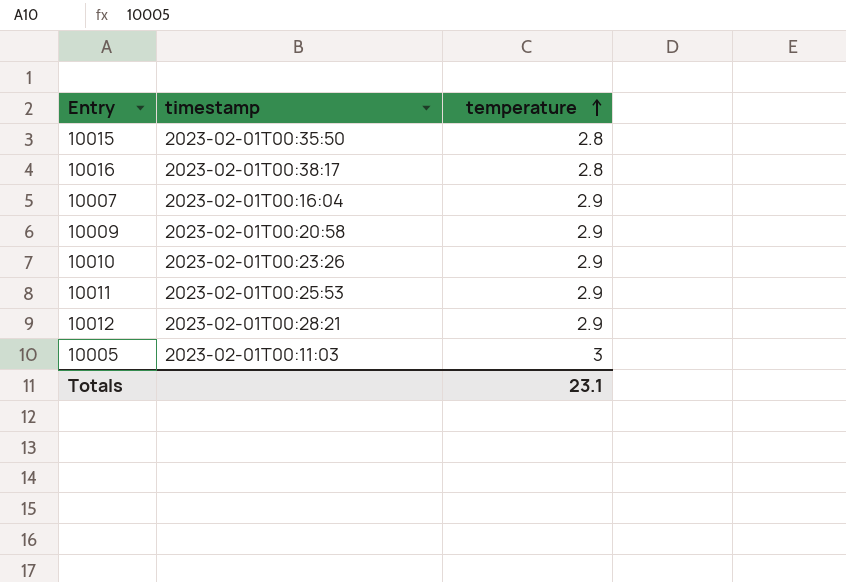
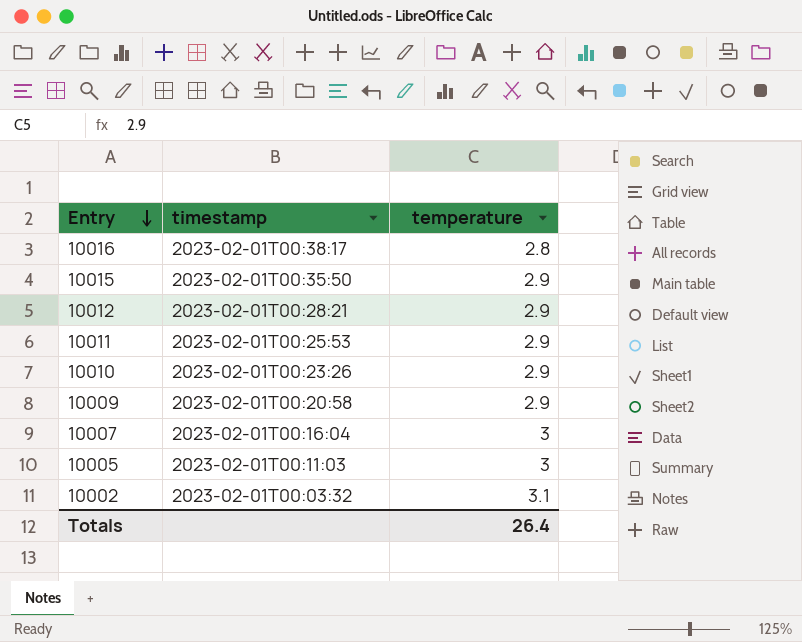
row order: temperature ascending -> Entry descending
10015 | temperature: 2.8 -> 2.9
10007 | temperature: 2.9 -> 3
row 10002: none -> 2023-02-01T00:03:32 | 3.1
Totals | temperature: 23.1 -> 26.4

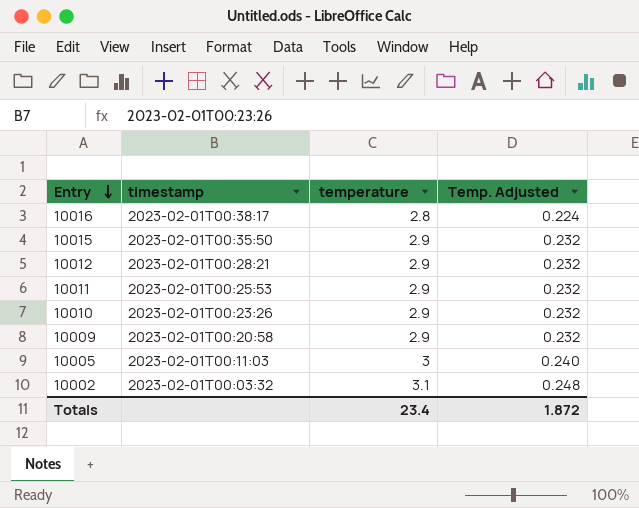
column Temp. Adjusted | formula: none -> [temperature] * 0.08
row 10007: 2023-02-01T00:16:04 | 3 -> none
Totals | temperature: 26.4 -> 23.4

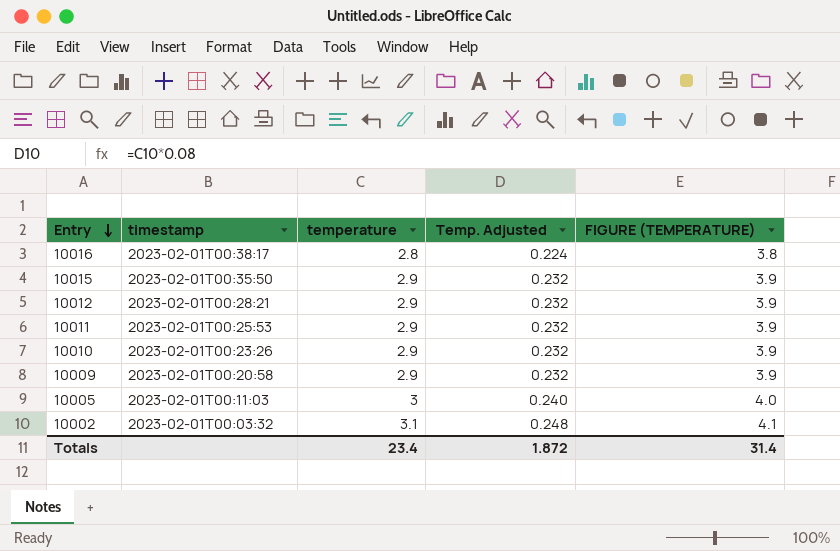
column FIGURE (TEMPERATURE) | formula: none -> [temperature] + 1

